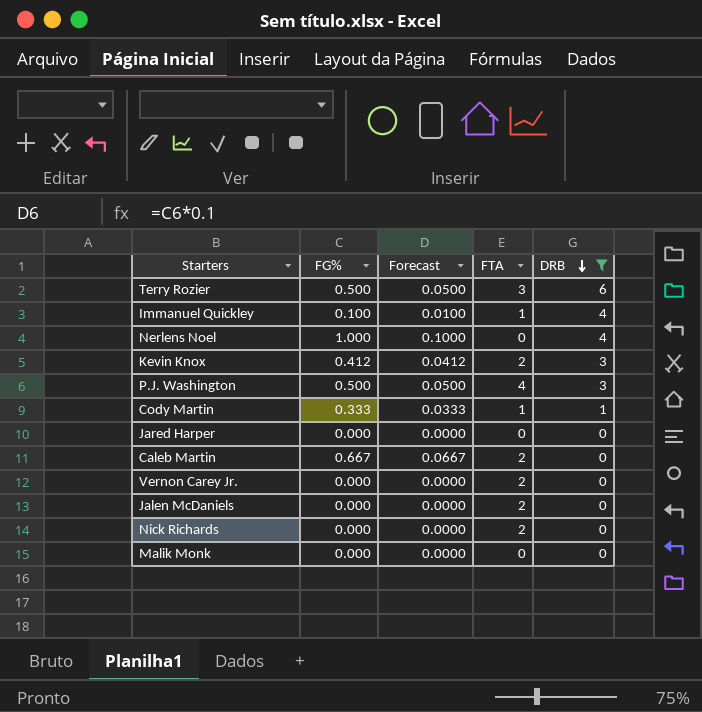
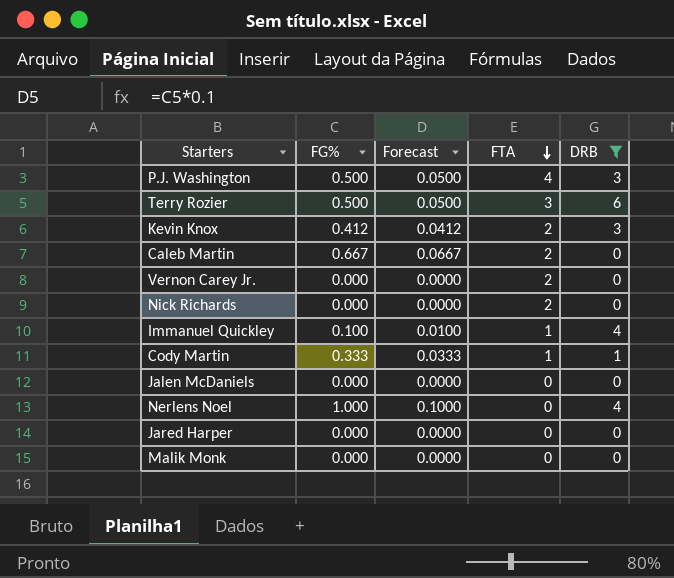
row order: DRB descending -> FTA descending
Jalen McDaniels | FTA: 2 -> 0

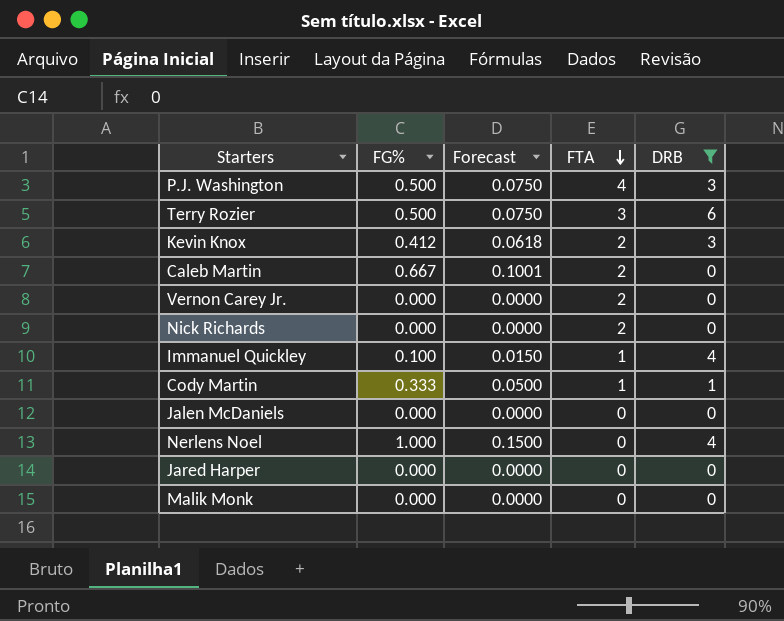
column Forecast | formula: [FG%] * 0.1 -> [FG%] * 0.15

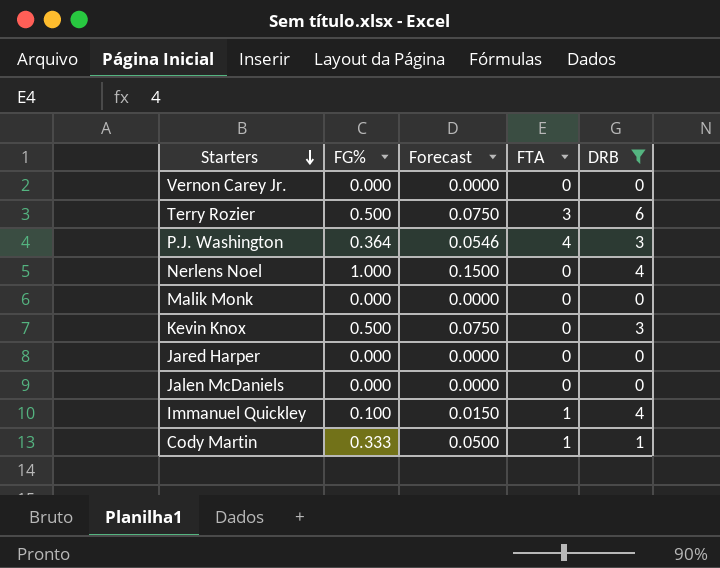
row order: FTA descending -> Starters descending
row Caleb Martin: 0.667 | 0.1001 | 2 | 0 -> none
row Nick Richards: 0.000 | 0.0000 | 2 | 0 -> none
Vernon Carey Jr. | FTA: 2 -> 0
P.J. Washington | FG%: 0.500 -> 0.364
P.J. Washington | Forecast: 0.0750 -> 0.0546
Kevin Knox | FG%: 0.412 -> 0.500
Kevin Knox | Forecast: 0.0618 -> 0.0750
Kevin Knox | FTA: 2 -> 0

